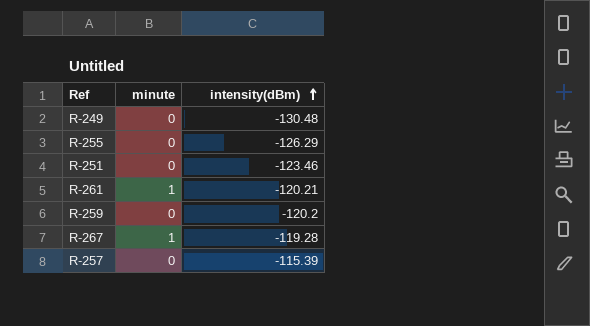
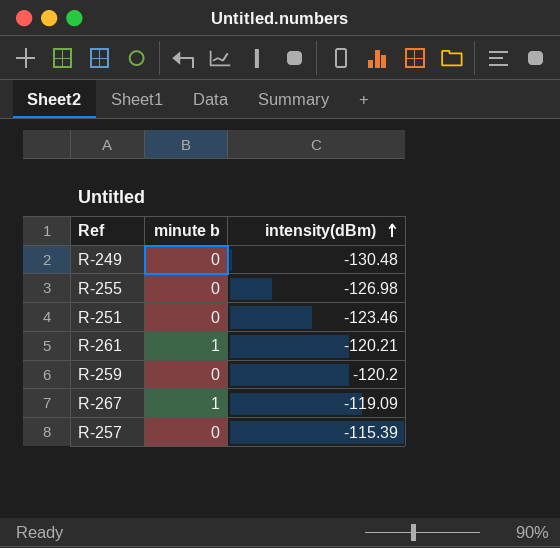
column name: minute -> minute b
R-255 | intensity(dBm): -126.29 -> -126.98
R-267 | intensity(dBm): -119.28 -> -119.09

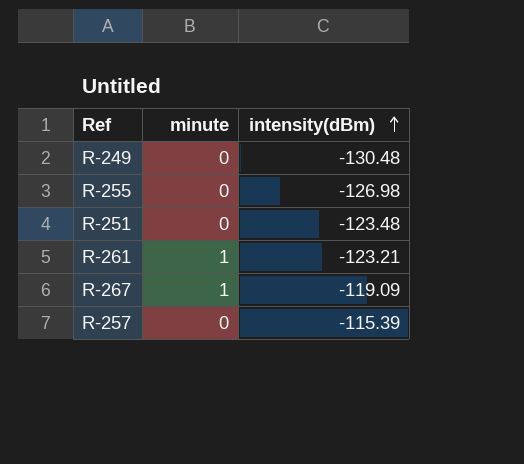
column name: minute b -> minute
row R-259: 0 | -120.2 -> none
R-251 | intensity(dBm): -123.46 -> -123.48
R-261 | intensity(dBm): -120.21 -> -123.21

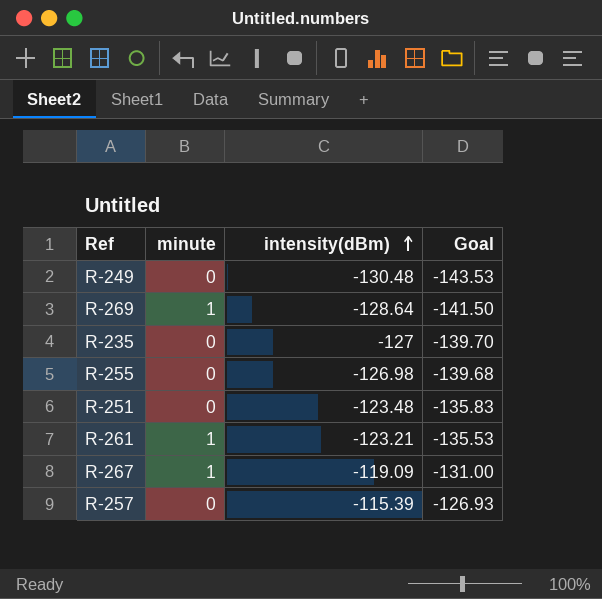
column Goal | formula: none -> [intensity(dBm)] * 1.1
row R-269: none -> 1 | -128.64 | -141.50
row R-235: none -> 0 | -127 | -139.70

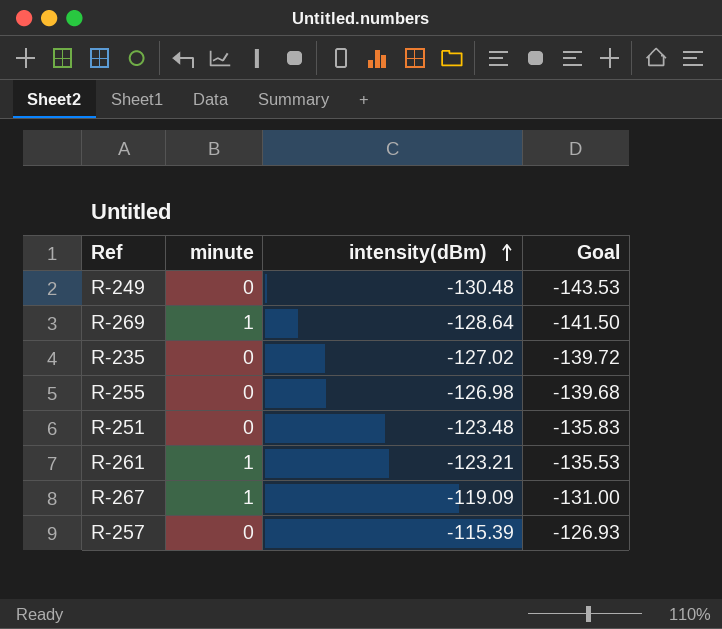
R-235 | intensity(dBm): -127 -> -127.02
R-235 | Goal: -139.70 -> -139.72

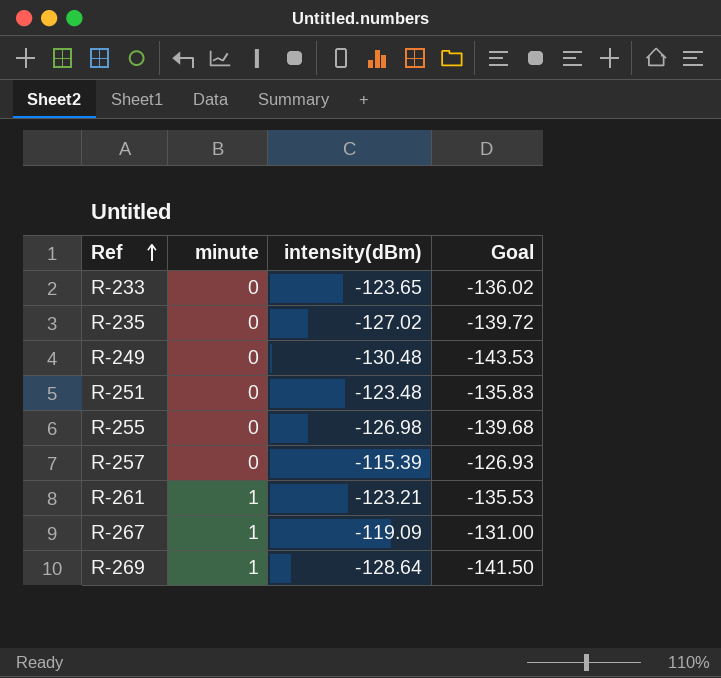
row order: intensity(dBm) ascending -> Ref ascending
row R-233: none -> 0 | -123.65 | -136.02

